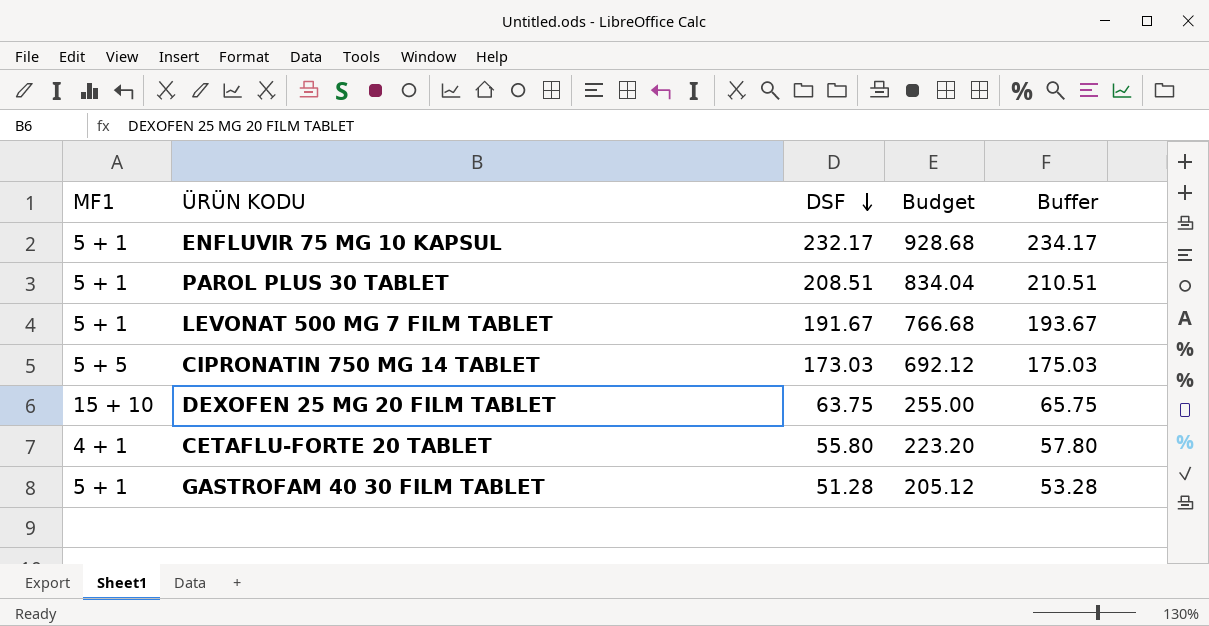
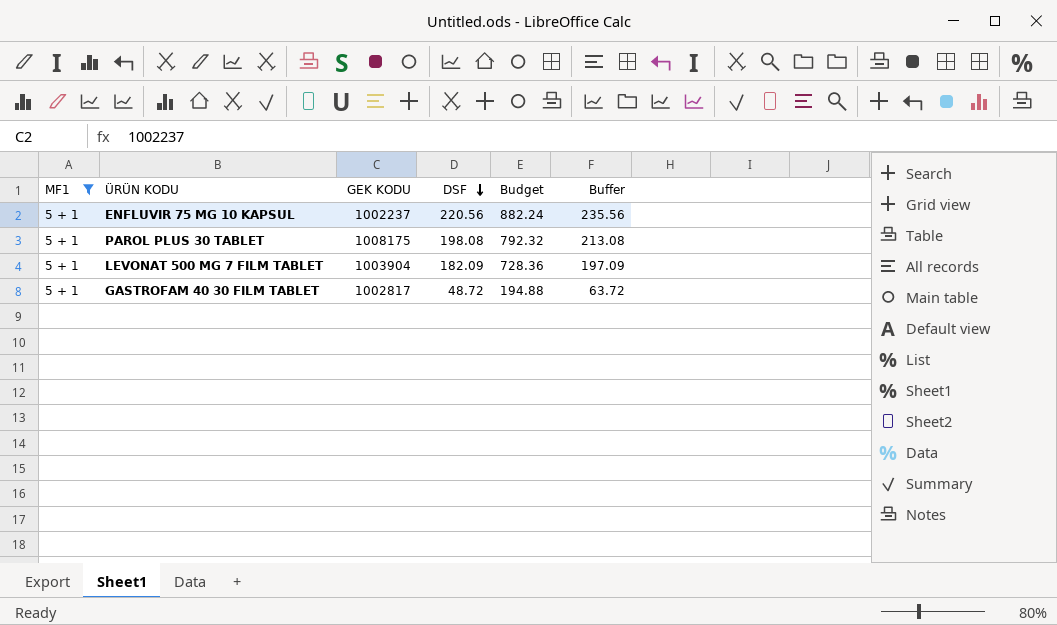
filter: none -> MF1 = 5 + 1
column GEK KODU | position: none -> 3
column Buffer | formula: [DSF] + 2 -> [DSF] + 15
ENFLUVIR 75 MG 10 KAPSUL | DSF: 232.17 -> 220.56
ENFLUVIR 75 MG 10 KAPSUL | Budget: 928.68 -> 882.24
PAROL PLUS 30 TABLET | DSF: 208.51 -> 198.08
PAROL PLUS 30 TABLET | Budget: 834.04 -> 792.32
LEVONAT 500 MG 7 FILM TABLET | DSF: 191.67 -> 182.09
LEVONAT 500 MG 7 FILM TABLET | Budget: 766.68 -> 728.36
GASTROFAM 40 30 FILM TABLET | DSF: 51.28 -> 48.72
GASTROFAM 40 30 FILM TABLET | Budget: 205.12 -> 194.88

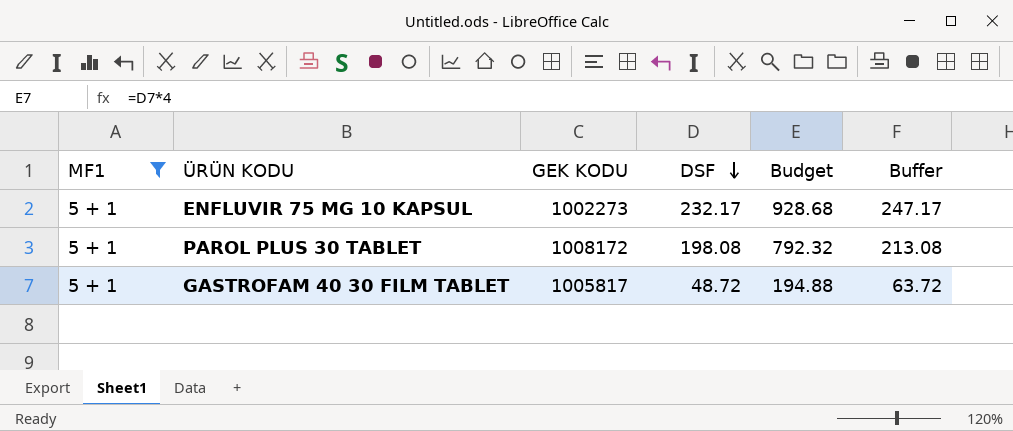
row LEVONAT 500 MG 7 FILM TABLET: 5 + 1 | 1003904 | 182.09 | 728.36 | 197.09 -> none
ENFLUVIR 75 MG 10 KAPSUL | GEK KODU: 1002237 -> 1002273
ENFLUVIR 75 MG 10 KAPSUL | DSF: 220.56 -> 232.17
ENFLUVIR 75 MG 10 KAPSUL | Budget: 882.24 -> 928.68
ENFLUVIR 75 MG 10 KAPSUL | Buffer: 235.56 -> 247.17
PAROL PLUS 30 TABLET | GEK KODU: 1008175 -> 1008172
GASTROFAM 40 30 FILM TABLET | GEK KODU: 1002817 -> 1005817

